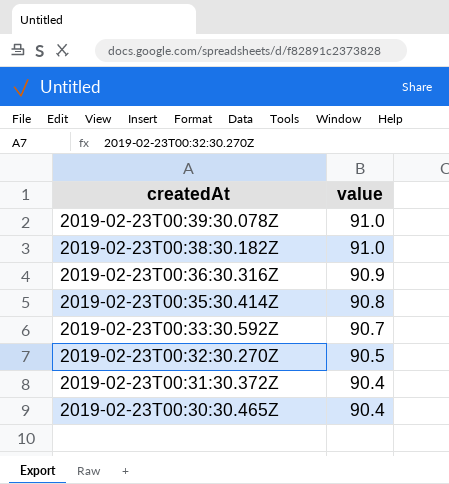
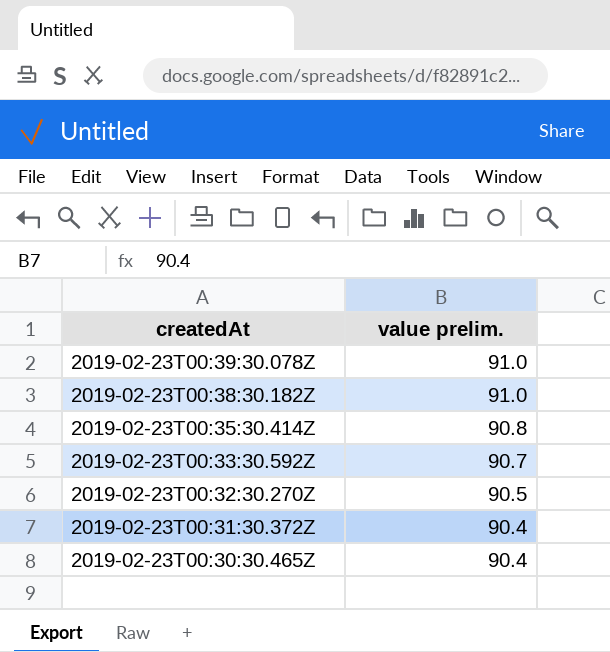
column name: value -> value prelim.
row 2019-02-23T00:36:30.316Z: 90.9 -> none

